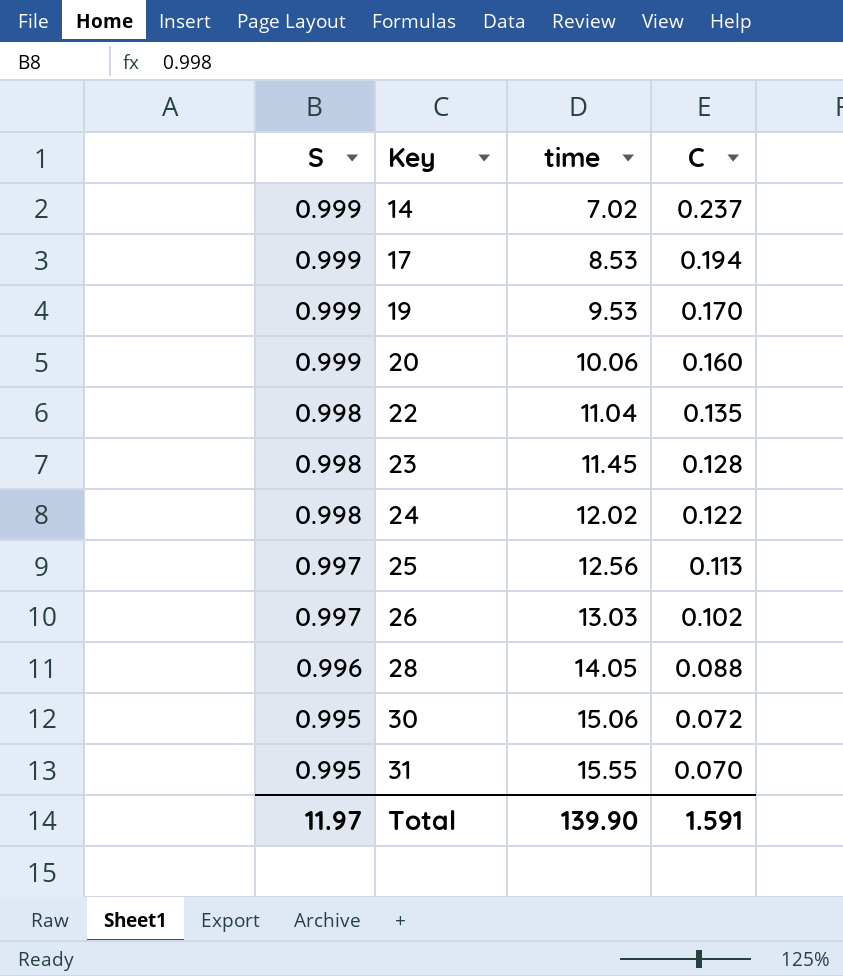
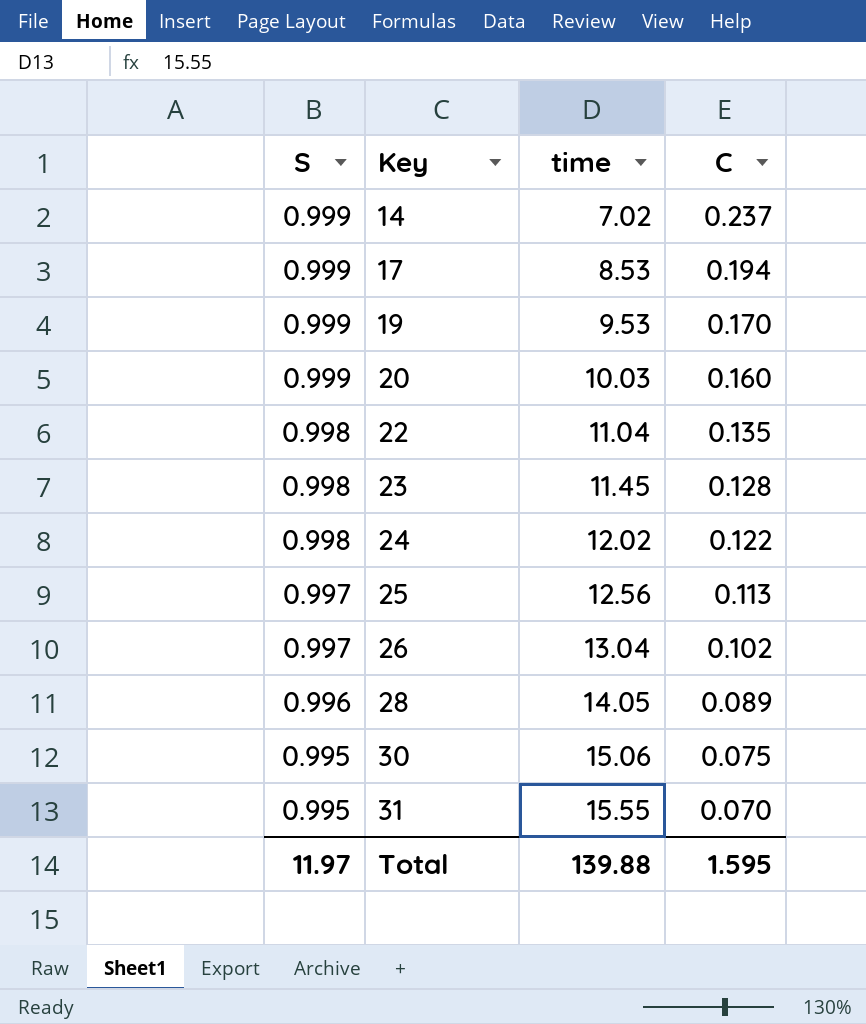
20 | time: 10.06 -> 10.03
26 | time: 13.03 -> 13.04
28 | C: 0.088 -> 0.089
30 | C: 0.072 -> 0.075
Total | time: 139.90 -> 139.88
Total | C: 1.591 -> 1.595

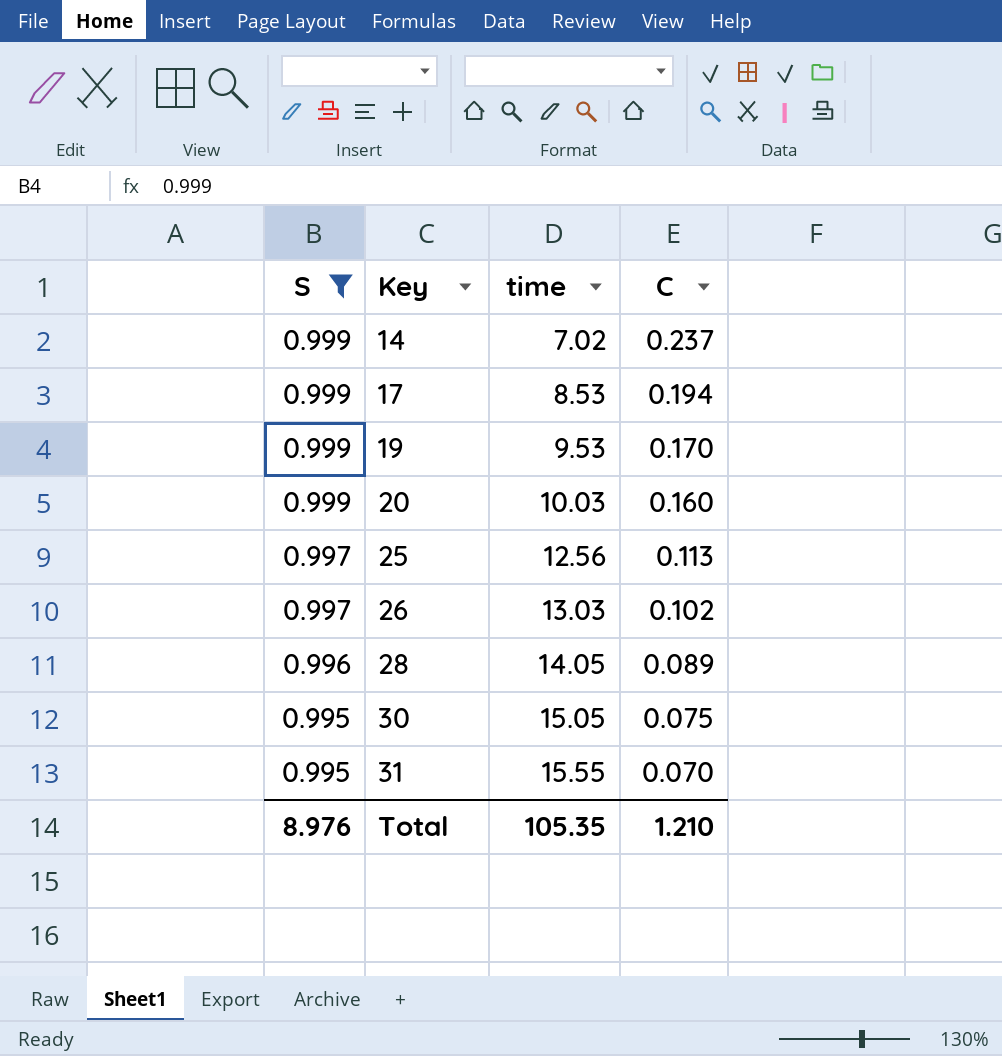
filter: none -> S != 0.998
26 | time: 13.04 -> 13.03
30 | time: 15.06 -> 15.05
Total | S: 11.97 -> 8.976
Total | time: 139.88 -> 105.35
Total | C: 1.595 -> 1.210

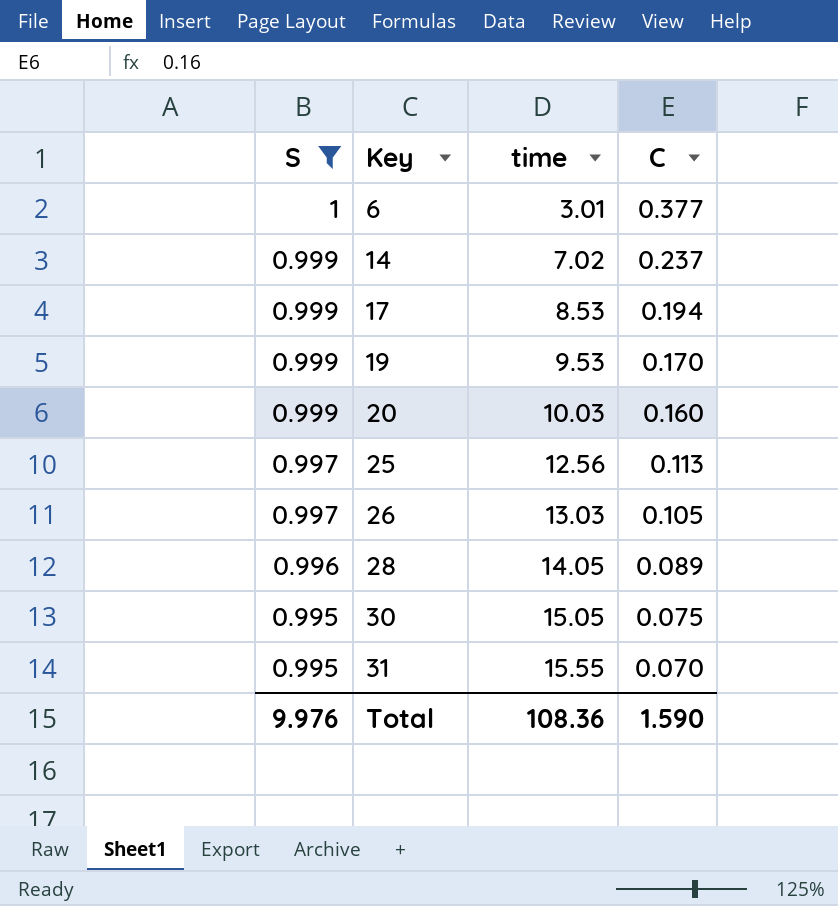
row 6: none -> 1 | 3.01 | 0.377
26 | C: 0.102 -> 0.105
Total | S: 8.976 -> 9.976
Total | time: 105.35 -> 108.36
Total | C: 1.210 -> 1.590

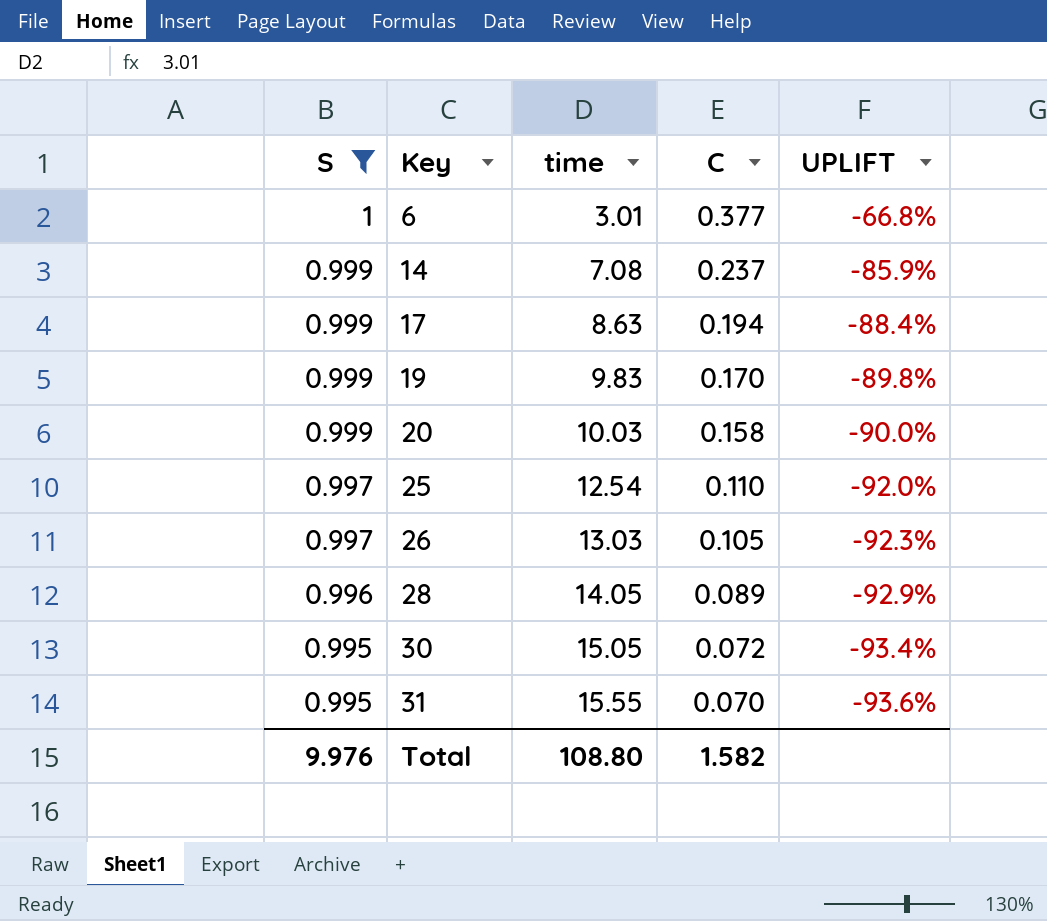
column UPLIFT | formula: none -> ([S] - [time]) / [time]
14 | time: 7.02 -> 7.08
17 | time: 8.53 -> 8.63
19 | time: 9.53 -> 9.83
20 | C: 0.160 -> 0.158
25 | time: 12.56 -> 12.54
25 | C: 0.113 -> 0.110
30 | C: 0.075 -> 0.072
Total | time: 108.36 -> 108.80
Total | C: 1.590 -> 1.582

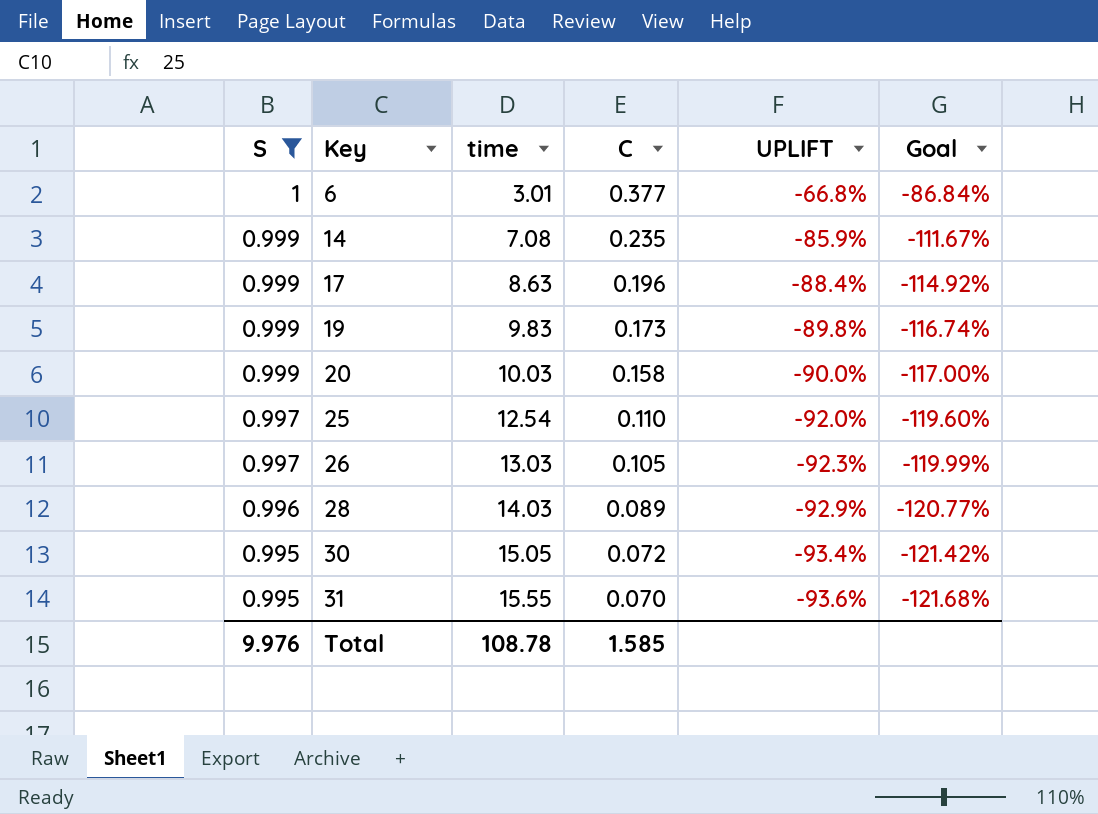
column Goal | formula: none -> [UPLIFT] * 1.3
14 | C: 0.237 -> 0.235
17 | C: 0.194 -> 0.196
19 | C: 0.170 -> 0.173
28 | time: 14.05 -> 14.03
Total | time: 108.80 -> 108.78
Total | C: 1.582 -> 1.585

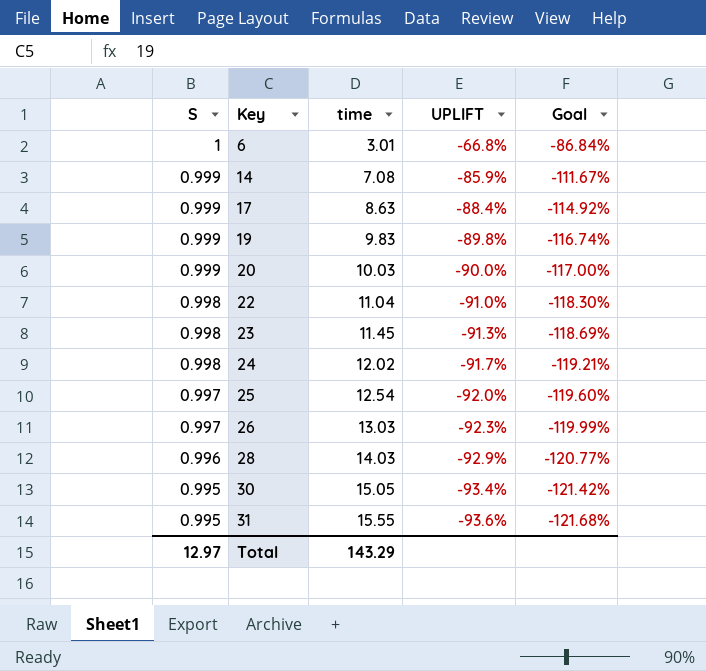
filter: S != 0.998 -> none
column C | position: 4 -> none
Total | S: 9.976 -> 12.97
Total | time: 108.78 -> 143.29

